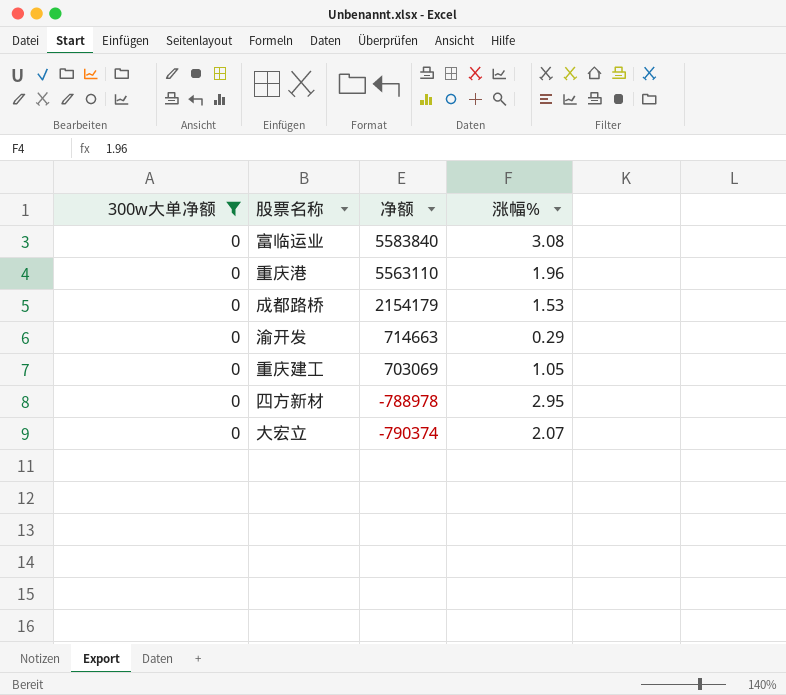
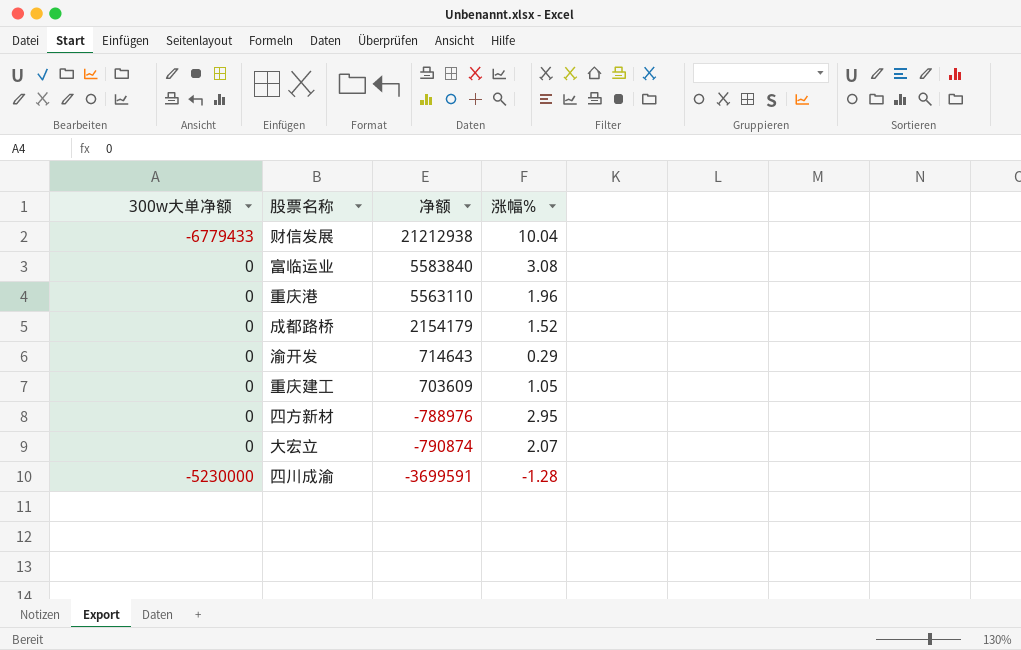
filter: 300w大单净额 = 0 -> none
成都路桥 | 涨幅%: 1.53 -> 1.52
渝开发 | 净额: 714663 -> 714643
重庆建工 | 净额: 703069 -> 703609
四方新材 | 净额: -788978 -> -788976
大宏立 | 净额: -790374 -> -790874

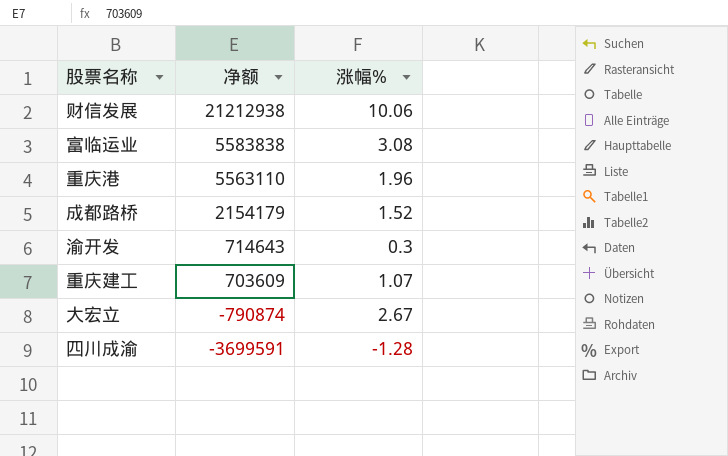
column 300w大单净额 | position: 1 -> none
row 四方新材: 0 | -788976 | 2.95 -> none
财信发展 | 涨幅%: 10.04 -> 10.06
富临运业 | 净额: 5583840 -> 5583838
渝开发 | 涨幅%: 0.29 -> 0.3
重庆建工 | 涨幅%: 1.05 -> 1.07
大宏立 | 涨幅%: 2.07 -> 2.67

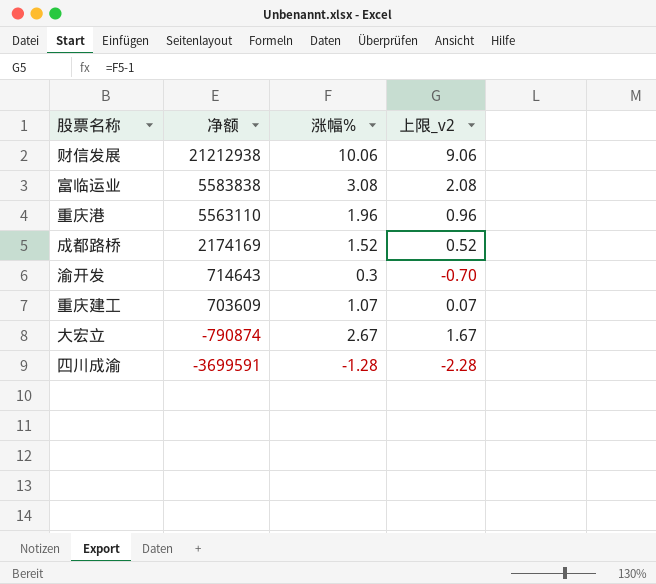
column 上限_v2 | formula: none -> [涨幅%] - 1
成都路桥 | 净额: 2154179 -> 2174169

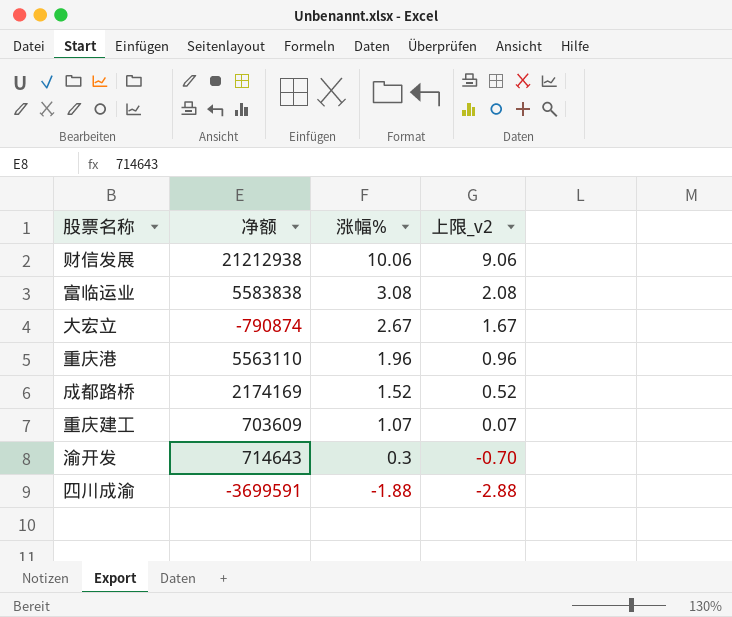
row order: 净额 descending -> 涨幅% descending
四川成渝 | 涨幅%: -1.28 -> -1.88
四川成渝 | 上限_v2: -2.28 -> -2.88

